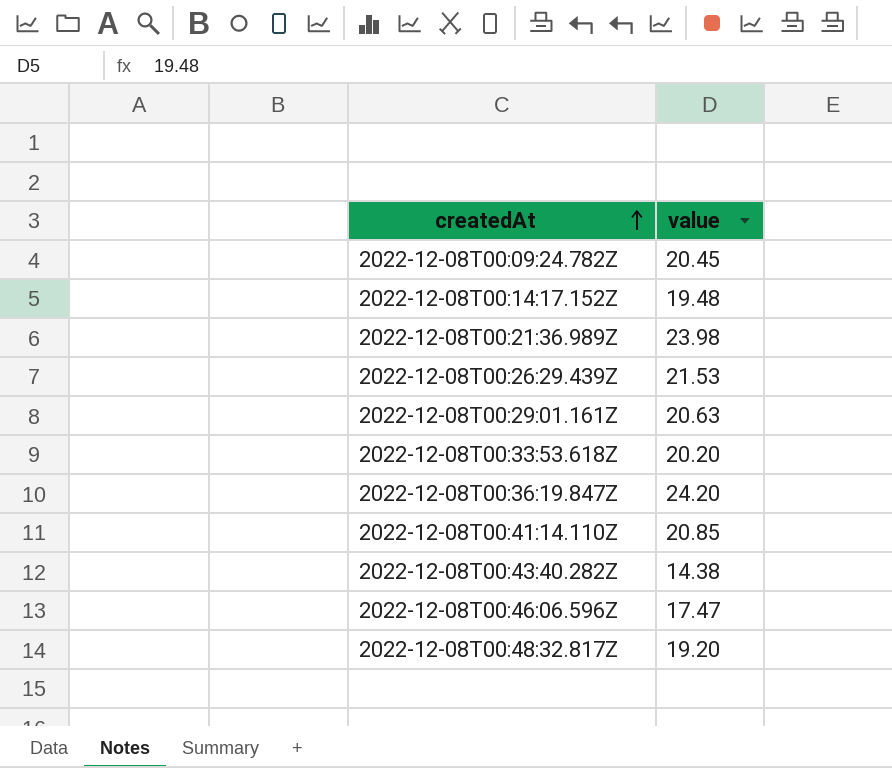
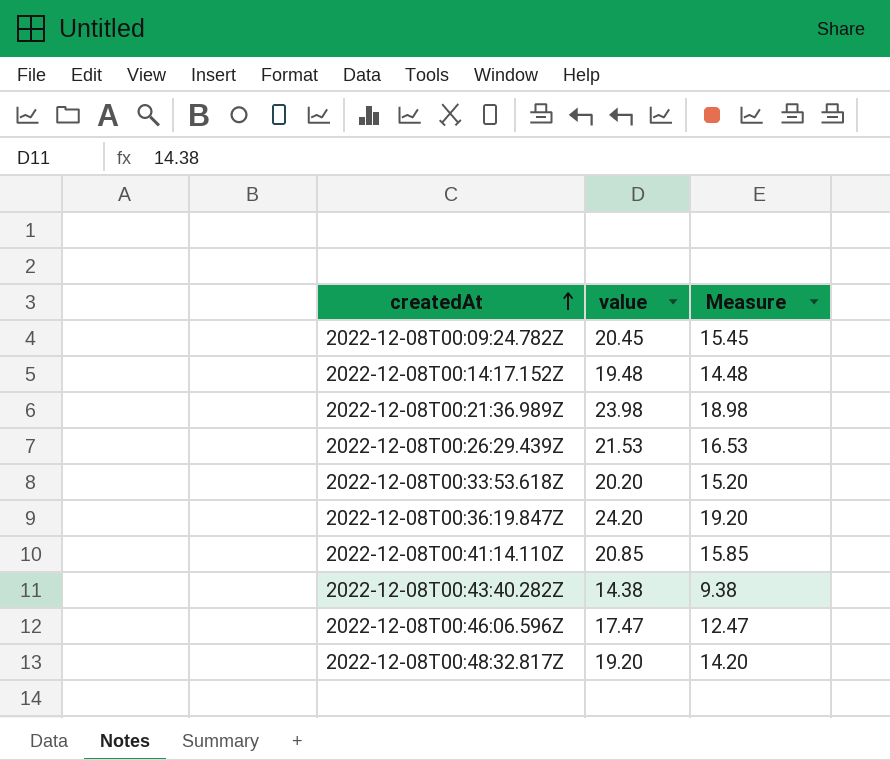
column Measure | formula: none -> [value] - 5
row 2022-12-08T00:29:01.161Z: 20.63 -> none

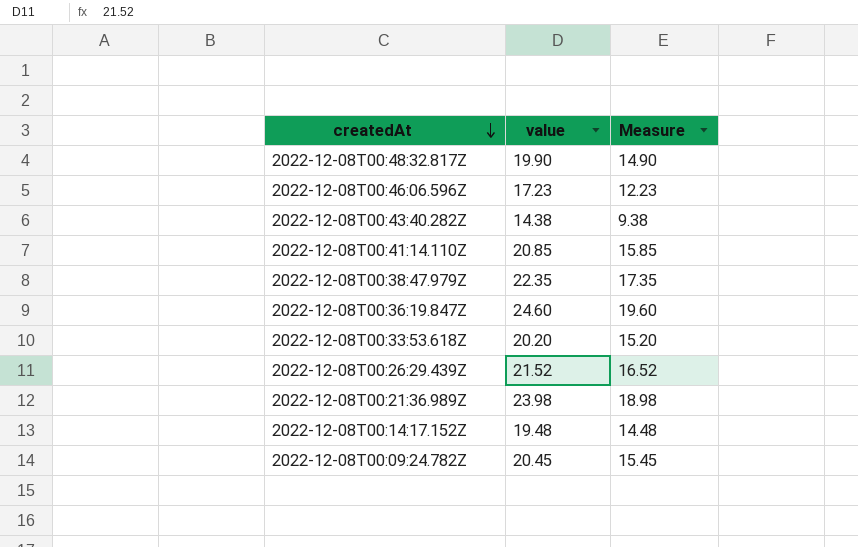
row order: createdAt ascending -> createdAt descending
2022-12-08T00:48:32.817Z | value: 19.20 -> 19.90
2022-12-08T00:48:32.817Z | Measure: 14.20 -> 14.90
2022-12-08T00:46:06.596Z | value: 17.47 -> 17.23
2022-12-08T00:46:06.596Z | Measure: 12.47 -> 12.23
row 2022-12-08T00:38:47.979Z: none -> 22.35 | 17.35
2022-12-08T00:36:19.847Z | value: 24.20 -> 24.60
2022-12-08T00:36:19.847Z | Measure: 19.20 -> 19.60
2022-12-08T00:26:29.439Z | value: 21.53 -> 21.52
2022-12-08T00:26:29.439Z | Measure: 16.53 -> 16.52

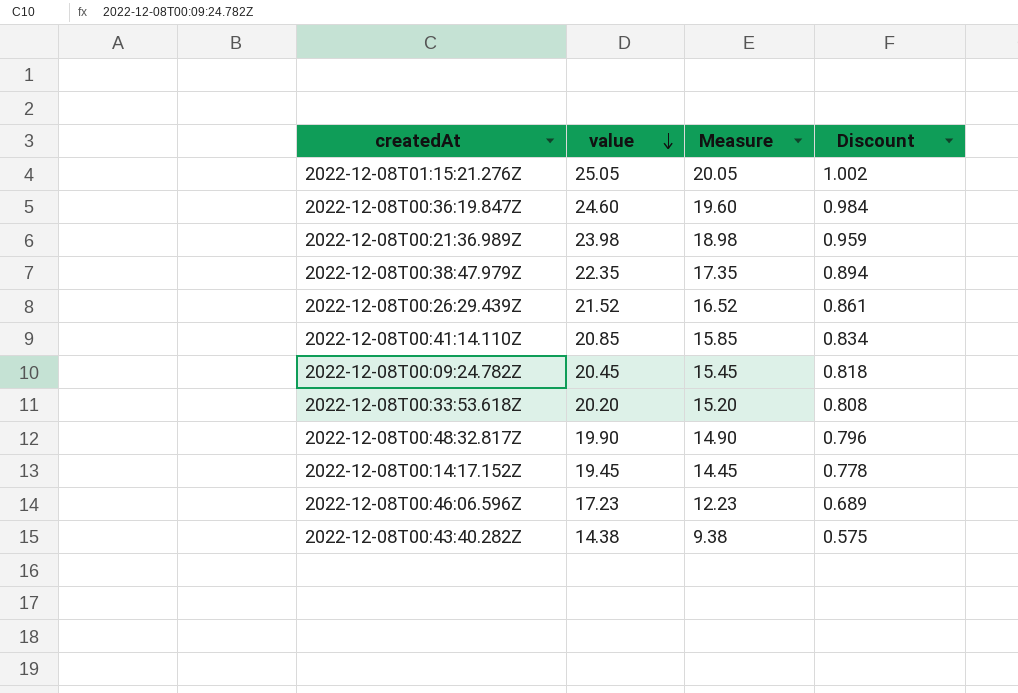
row order: createdAt descending -> value descending
column Discount | formula: none -> [value] * 0.04
row 2022-12-08T01:15:21.276Z: none -> 25.05 | 20.05 | 1.002
2022-12-08T00:14:17.152Z | value: 19.48 -> 19.45
2022-12-08T00:14:17.152Z | Measure: 14.48 -> 14.45

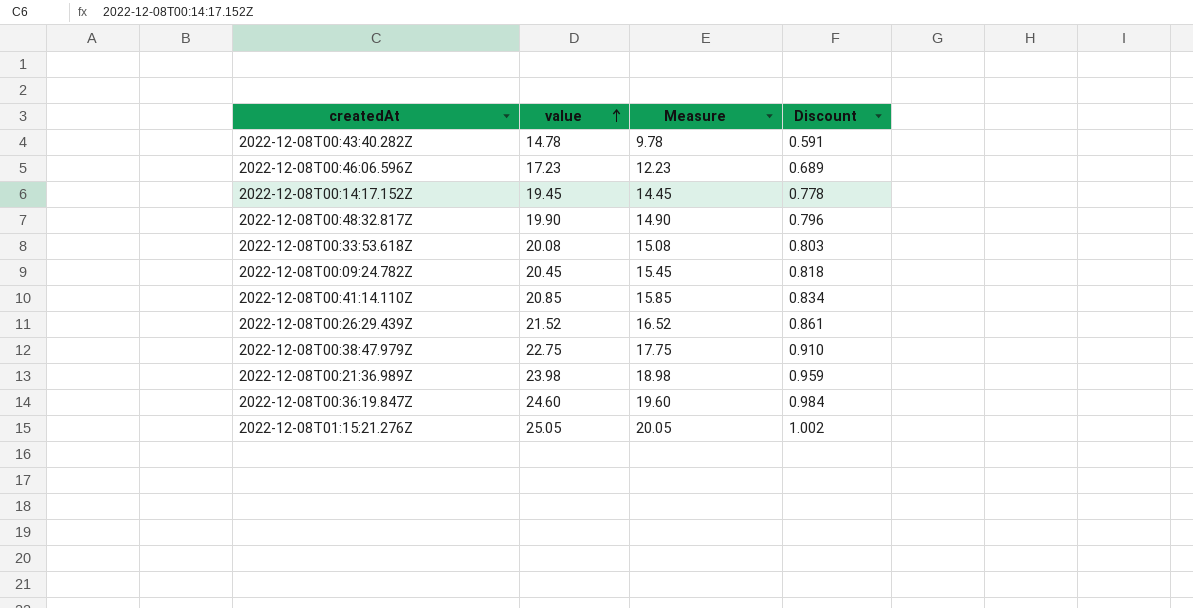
row order: value descending -> value ascending
2022-12-08T00:43:40.282Z | value: 14.38 -> 14.78
2022-12-08T00:43:40.282Z | Measure: 9.38 -> 9.78
2022-12-08T00:43:40.282Z | Discount: 0.575 -> 0.591
2022-12-08T00:33:53.618Z | value: 20.20 -> 20.08
2022-12-08T00:33:53.618Z | Measure: 15.20 -> 15.08
2022-12-08T00:33:53.618Z | Discount: 0.808 -> 0.803
2022-12-08T00:38:47.979Z | value: 22.35 -> 22.75
2022-12-08T00:38:47.979Z | Measure: 17.35 -> 17.75
2022-12-08T00:38:47.979Z | Discount: 0.894 -> 0.910

